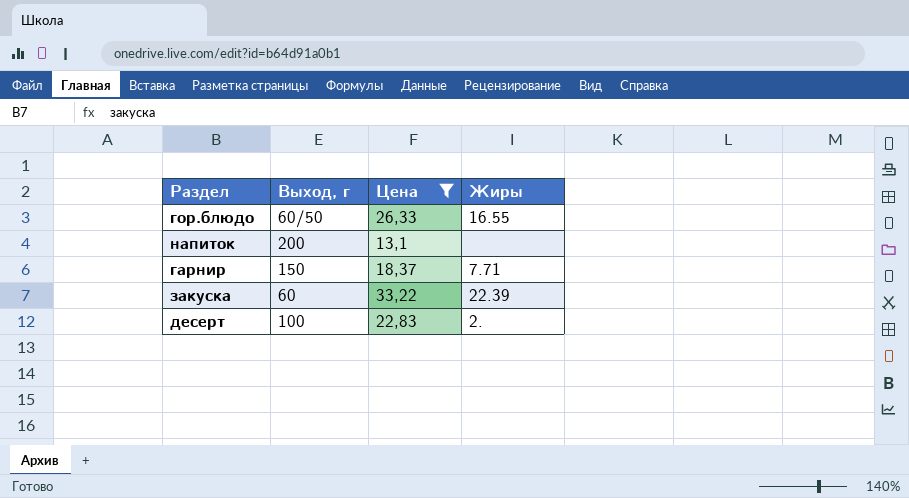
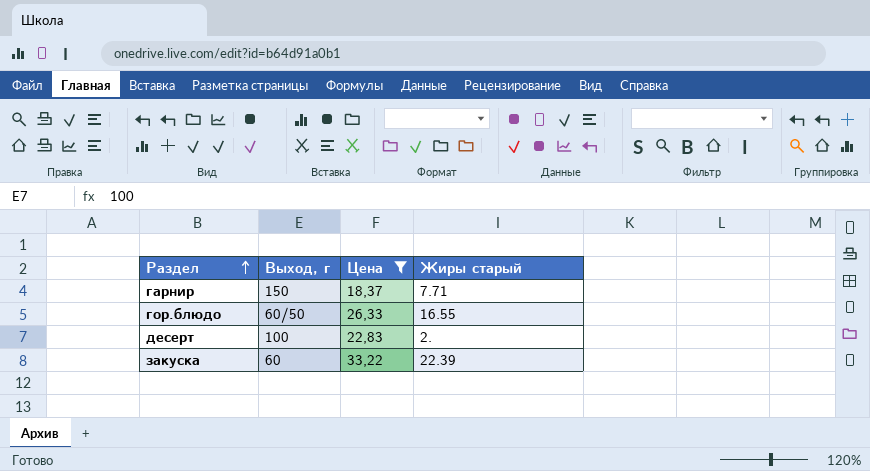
row order: none -> Раздел ascending
column name: Жиры -> Жиры старый
row напиток: 200 | 13,1 | none -> none

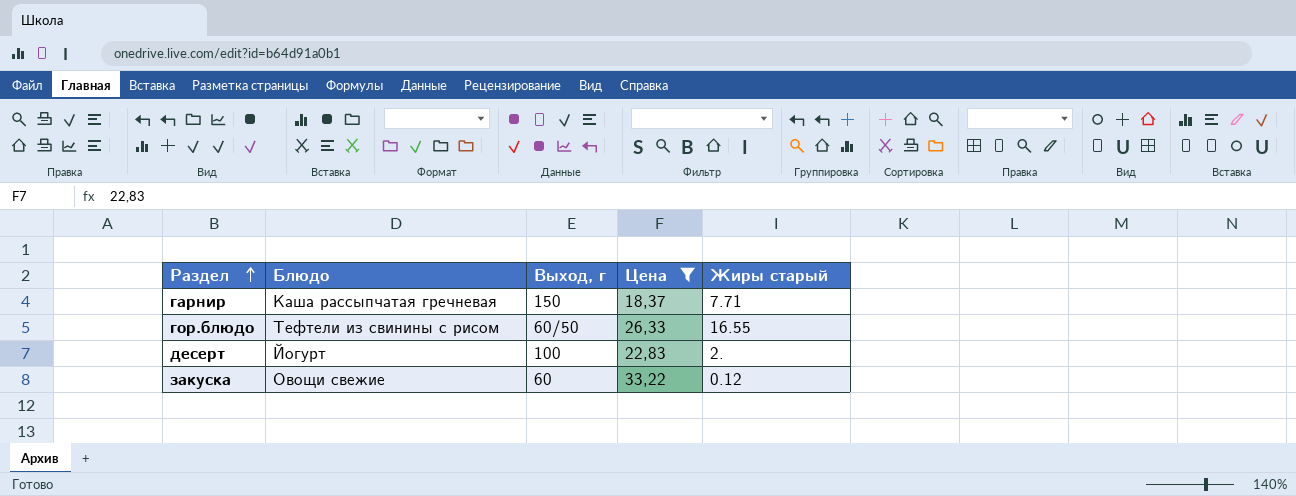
column Блюдо | position: none -> 2
закуска | Жиры старый: 22.39 -> 0.12

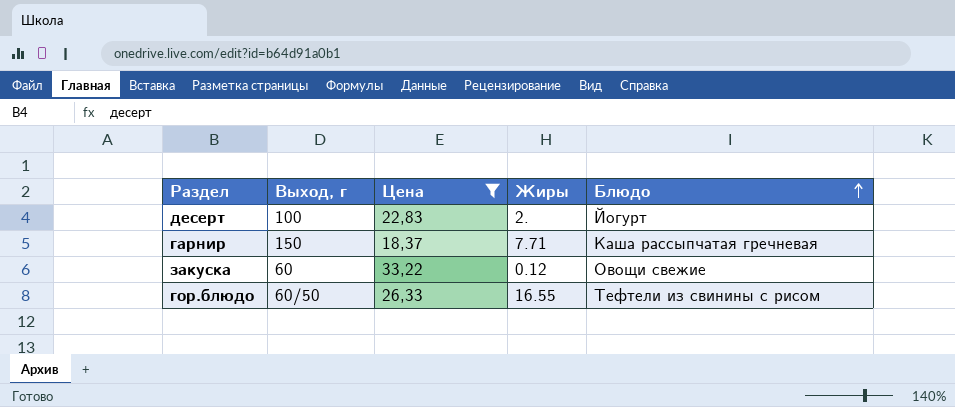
row order: Раздел ascending -> Блюдо ascending
column name: Жиры старый -> Жиры
column Блюдо | position: 2 -> 5

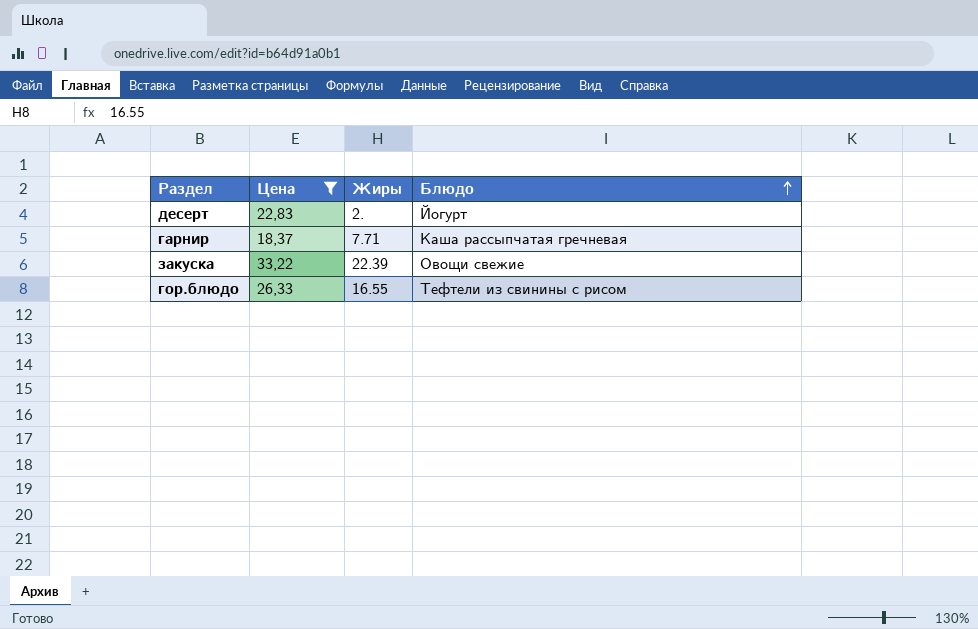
column Выход, г | position: 2 -> none
закуска | Жиры: 0.12 -> 22.39

